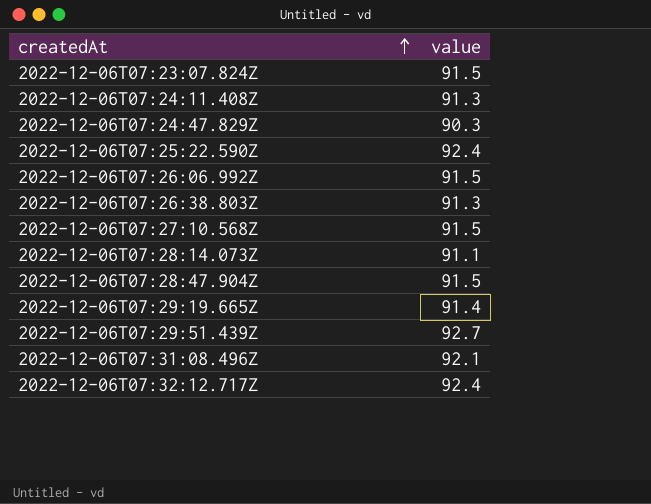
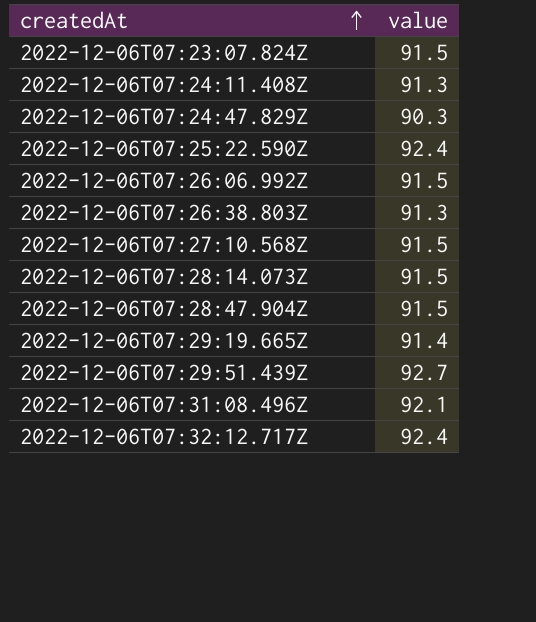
2022-12-06T07:28:14.073Z | value: 91.1 -> 91.5

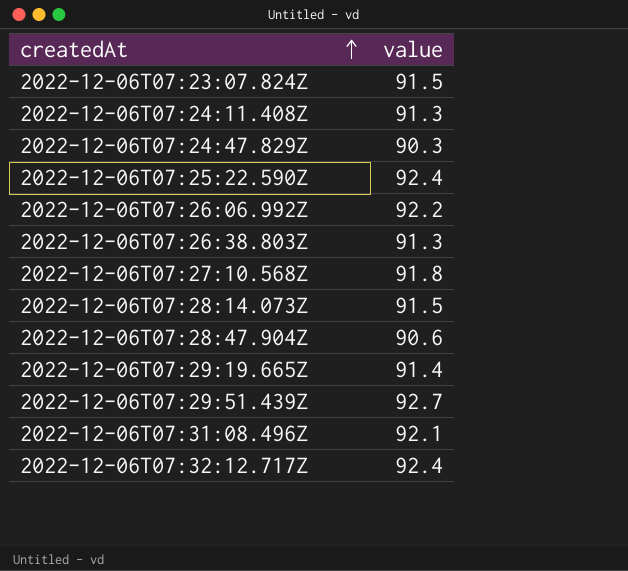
2022-12-06T07:26:06.992Z | value: 91.5 -> 92.2
2022-12-06T07:27:10.568Z | value: 91.5 -> 91.8
2022-12-06T07:28:47.904Z | value: 91.5 -> 90.6

